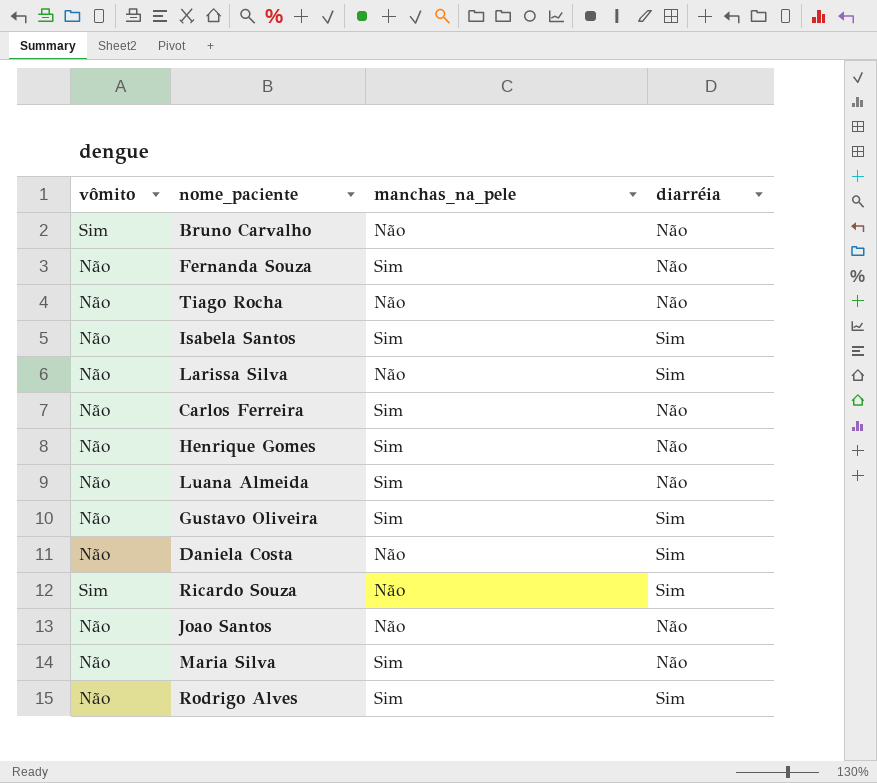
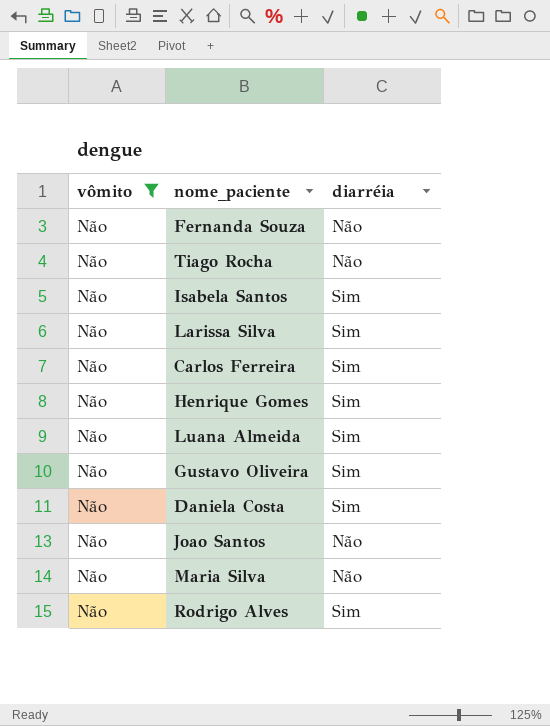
filter: none -> vômito = Não
column manchas_na_pele | position: 3 -> none
Carlos Ferreira | diarréia: Não -> Sim
Henrique Gomes | diarréia: Não -> Sim
Luana Almeida | diarréia: Não -> Sim

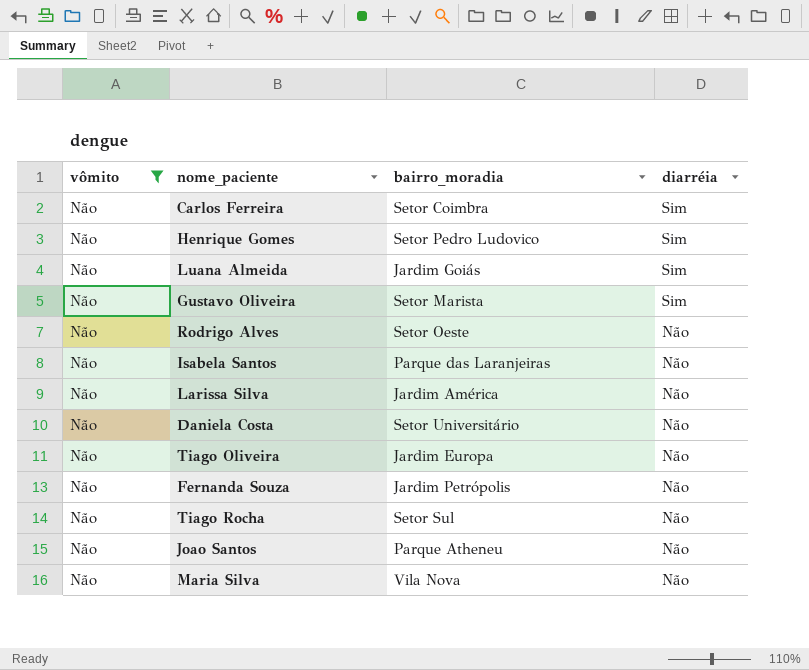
row order: none -> diarréia descending
column bairro_moradia | position: none -> 3
Rodrigo Alves | diarréia: Sim -> Não
Isabela Santos | diarréia: Sim -> Não
Larissa Silva | diarréia: Sim -> Não
Daniela Costa | diarréia: Sim -> Não
row Tiago Oliveira: none -> Não | Jardim Europa | Não

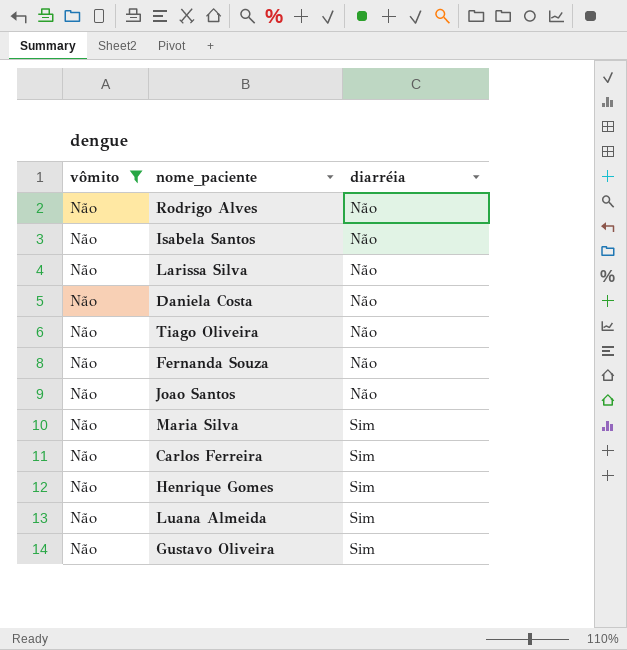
row order: diarréia descending -> diarréia ascending
column bairro_moradia | position: 3 -> none
row Tiago Rocha: Não | Setor Sul | Não -> none
Maria Silva | diarréia: Não -> Sim

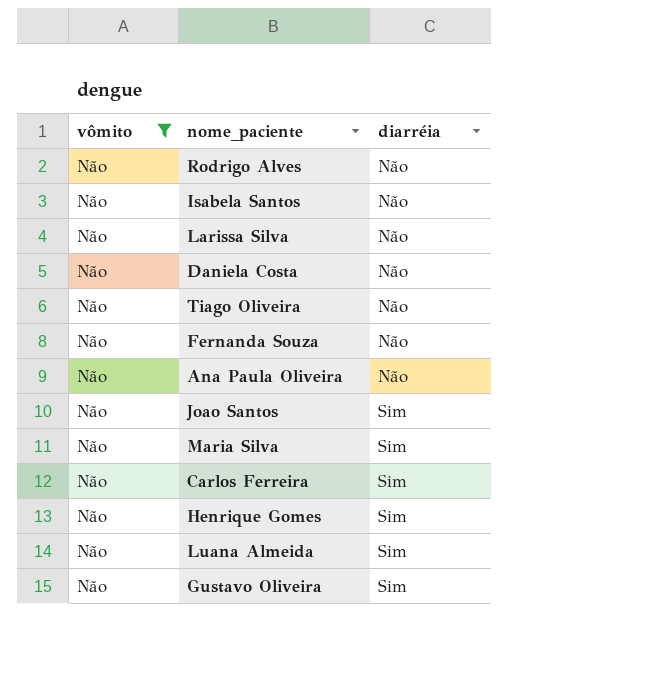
row Ana Paula Oliveira: none -> Não | Não
Joao Santos | diarréia: Não -> Sim

